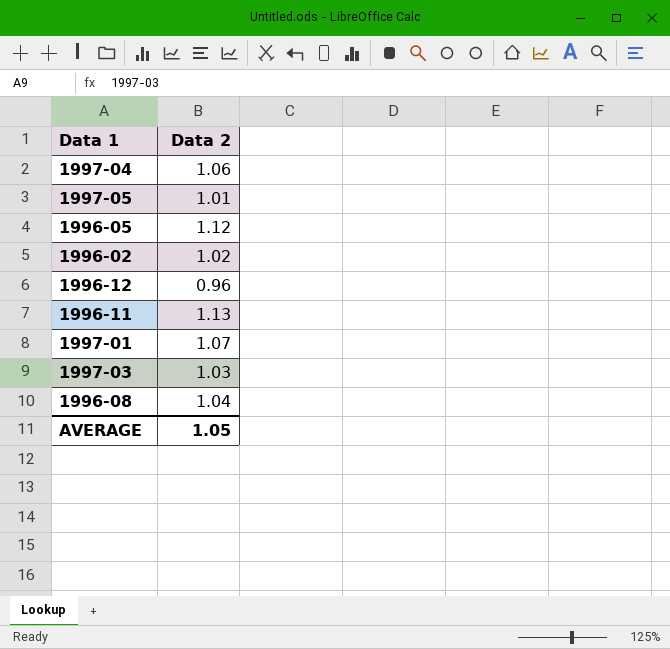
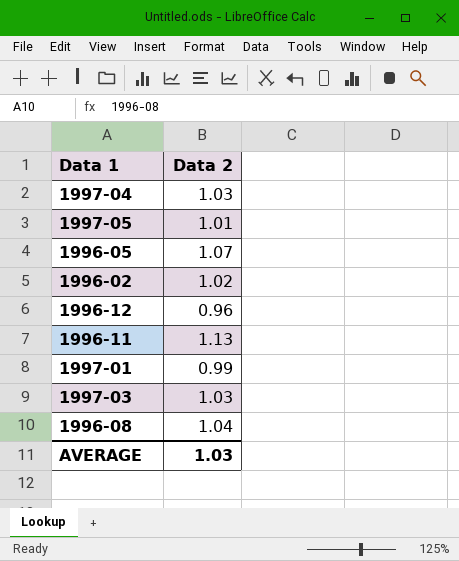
1997-04 | Data 2: 1.06 -> 1.03
1996-05 | Data 2: 1.12 -> 1.07
1997-01 | Data 2: 1.07 -> 0.99
AVERAGE | Data 2: 1.05 -> 1.03

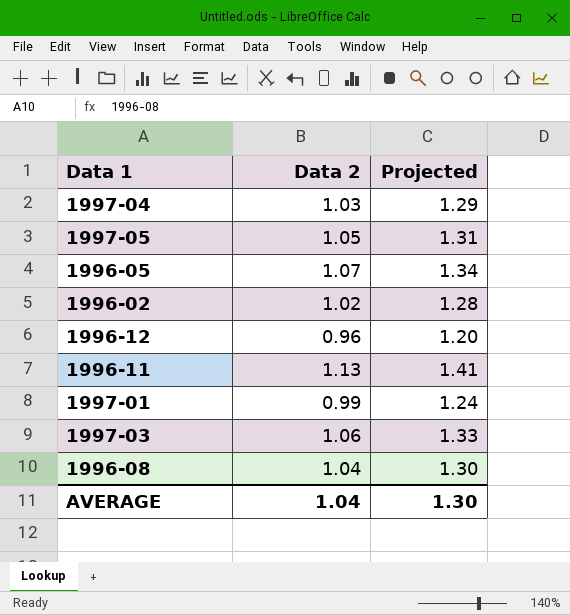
column Projected | formula: none -> [Data 2] * 1.25
1997-05 | Data 2: 1.01 -> 1.05
1997-03 | Data 2: 1.03 -> 1.06
AVERAGE | Data 2: 1.03 -> 1.04

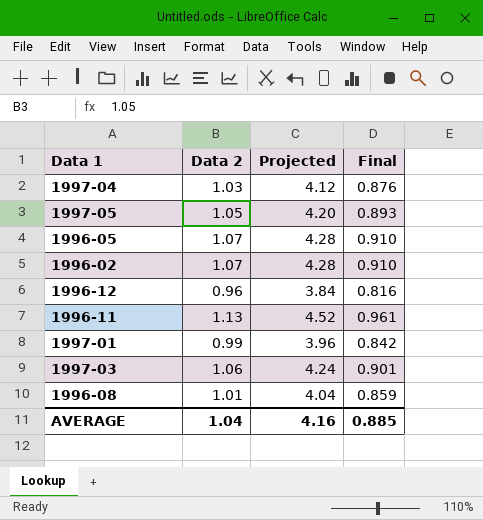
column Projected | formula: [Data 2] * 1.25 -> [Data 2] * 4
column Final | formula: none -> [Data 2] * 0.85
1996-02 | Data 2: 1.02 -> 1.07
1996-08 | Data 2: 1.04 -> 1.01
AVERAGE | Projected: 1.30 -> 4.16

